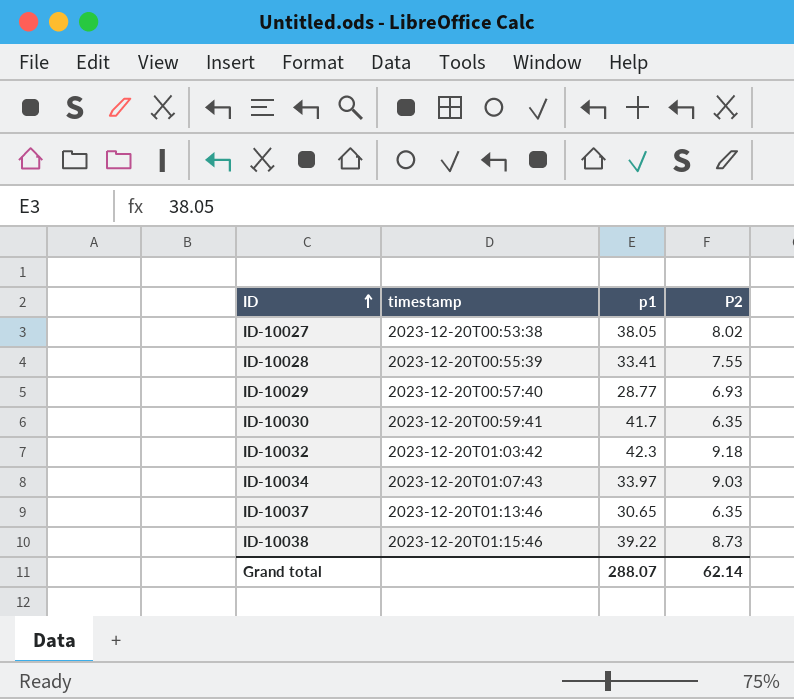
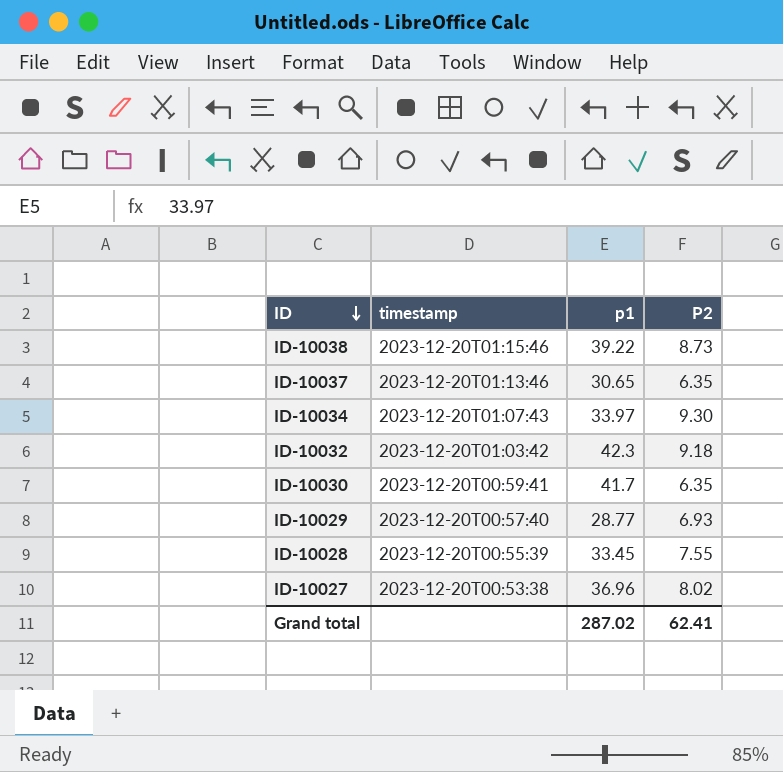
row order: ID ascending -> ID descending
ID-10034 | P2: 9.03 -> 9.30
ID-10028 | p1: 33.41 -> 33.45
ID-10027 | p1: 38.05 -> 36.96
Grand total | p1: 288.07 -> 287.02
Grand total | P2: 62.14 -> 62.41

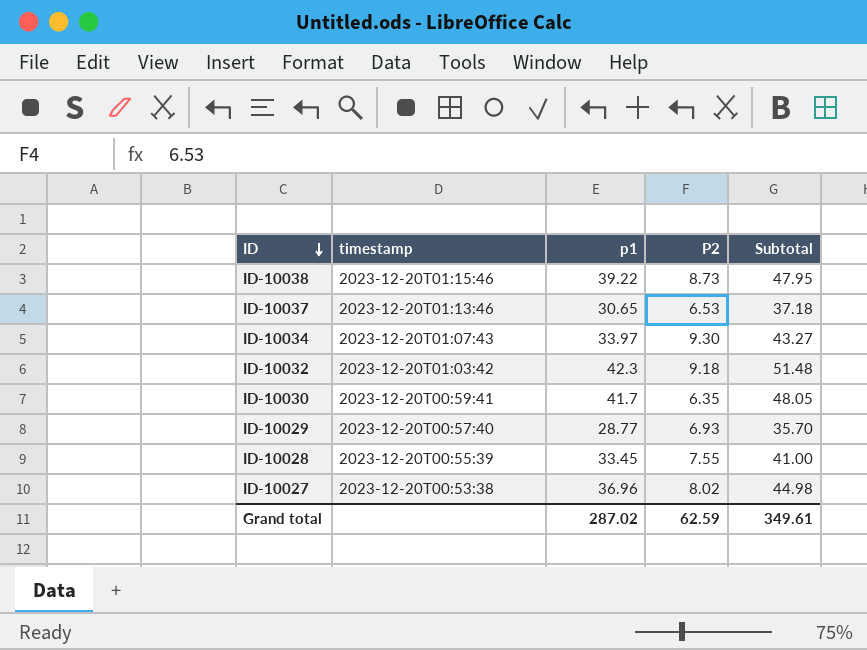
column Subtotal | formula: none -> [p1] + [P2]
ID-10037 | P2: 6.35 -> 6.53
Grand total | P2: 62.41 -> 62.59

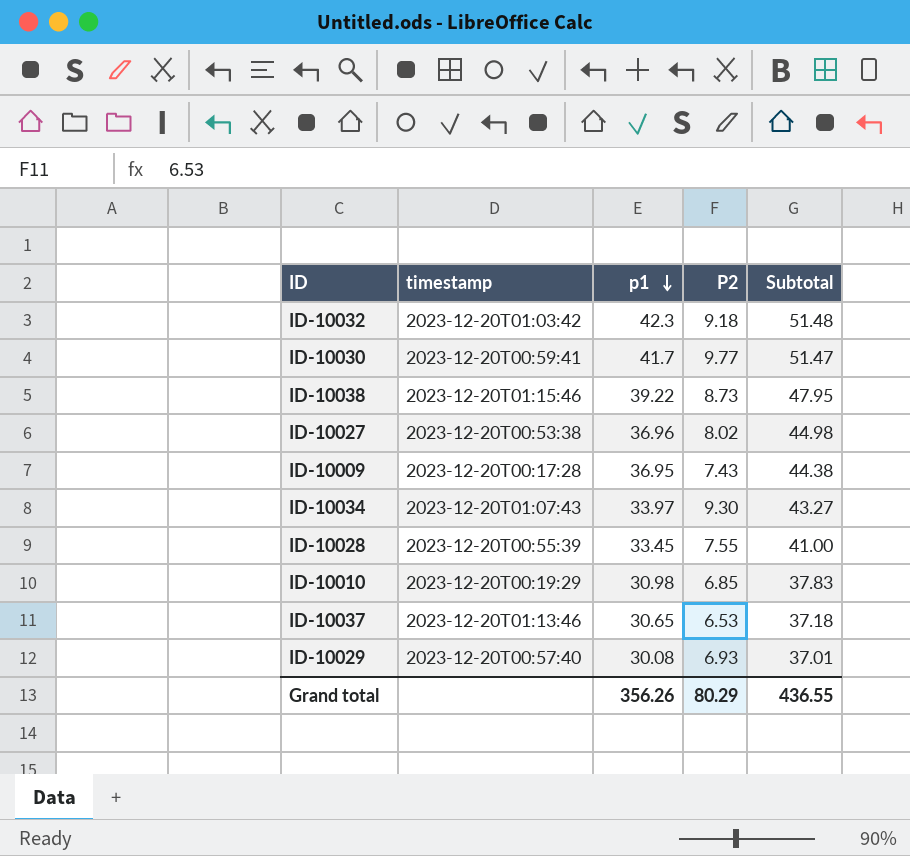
row order: ID descending -> p1 descending
ID-10030 | P2: 6.35 -> 9.77
ID-10030 | Subtotal: 48.05 -> 51.47
row ID-10009: none -> 2023-12-20T00:17:28 | 36.95 | 7.43 | 44.38
row ID-10010: none -> 2023-12-20T00:19:29 | 30.98 | 6.85 | 37.83
ID-10029 | p1: 28.77 -> 30.08
ID-10029 | Subtotal: 35.70 -> 37.01
Grand total | p1: 287.02 -> 356.26
Grand total | P2: 62.59 -> 80.29
Grand total | Subtotal: 349.61 -> 436.55

